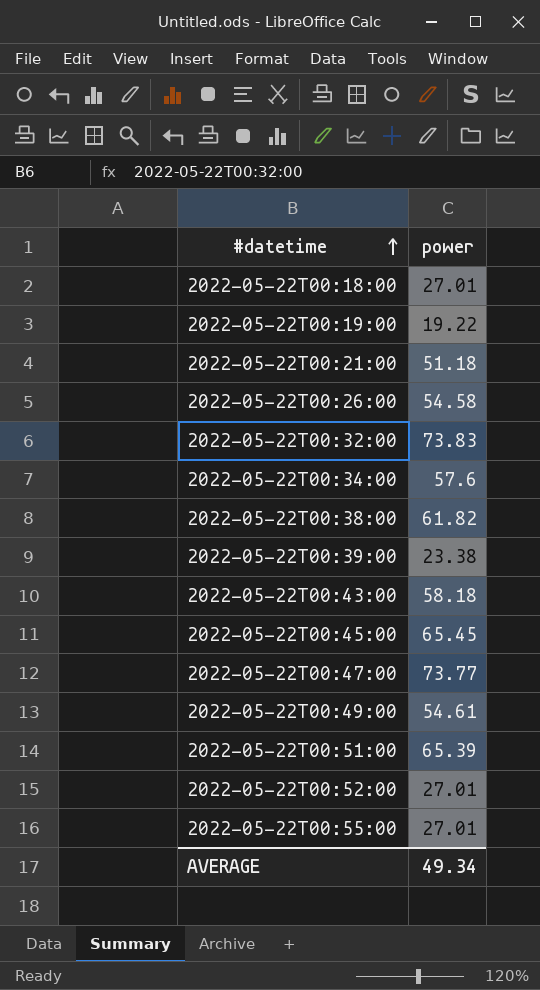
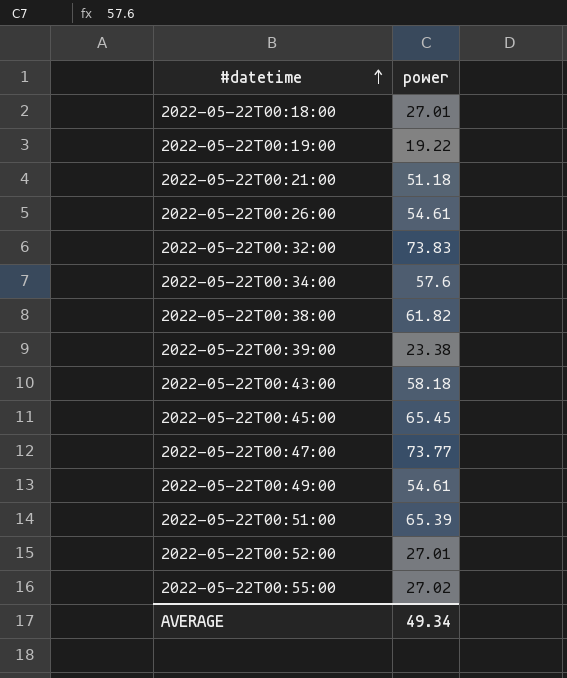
2022-05-22T00:26:00 | power: 54.58 -> 54.61
2022-05-22T00:55:00 | power: 27.01 -> 27.02

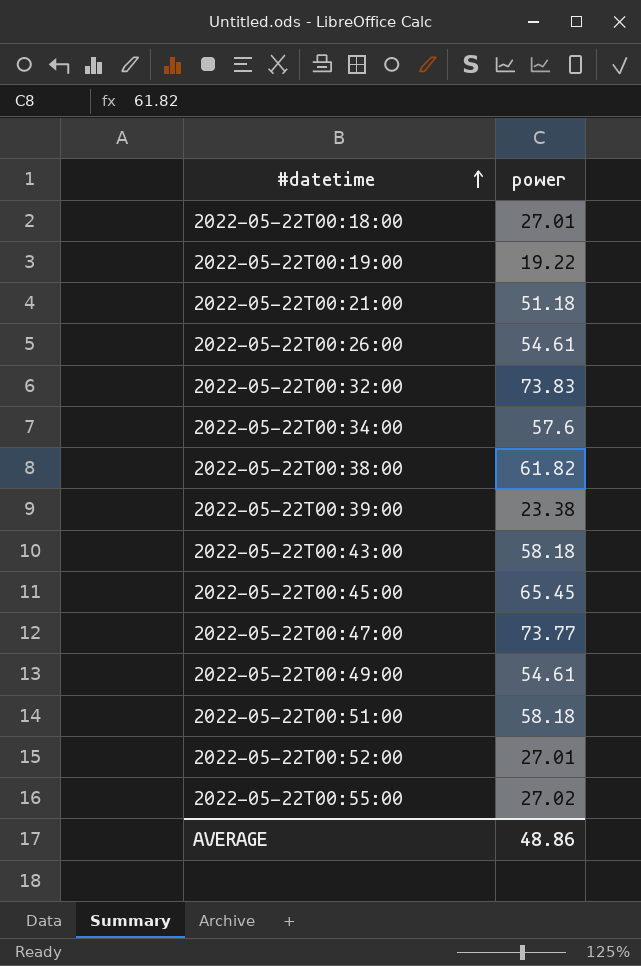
2022-05-22T00:51:00 | power: 65.39 -> 58.18
AVERAGE | power: 49.34 -> 48.86

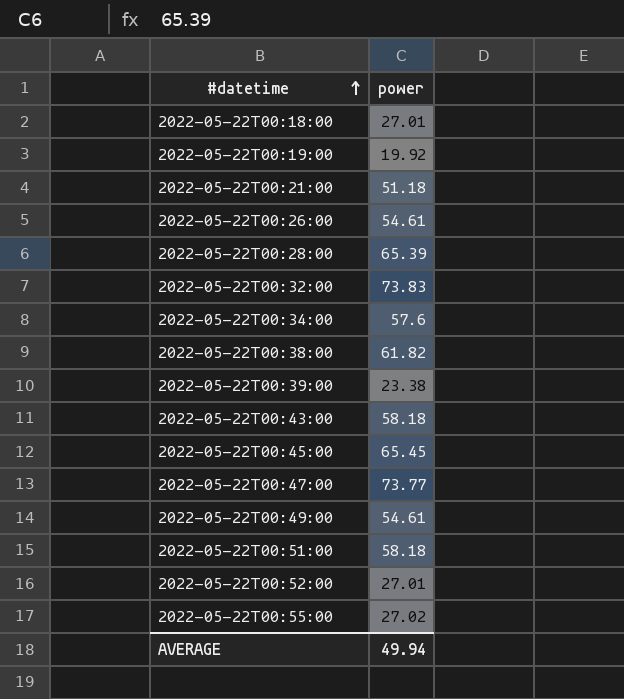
2022-05-22T00:19:00 | power: 19.22 -> 19.92
row 2022-05-22T00:28:00: none -> 65.39
AVERAGE | power: 48.86 -> 49.94

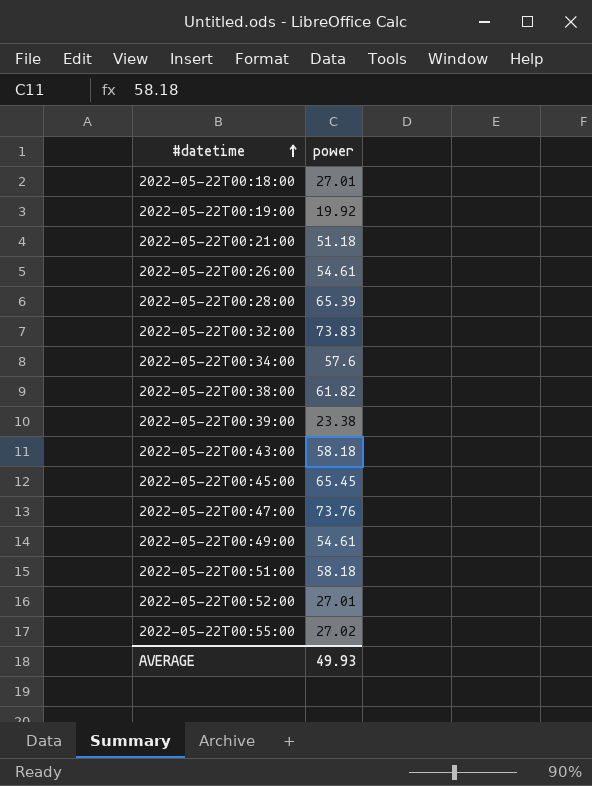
2022-05-22T00:47:00 | power: 73.77 -> 73.76
AVERAGE | power: 49.94 -> 49.93

